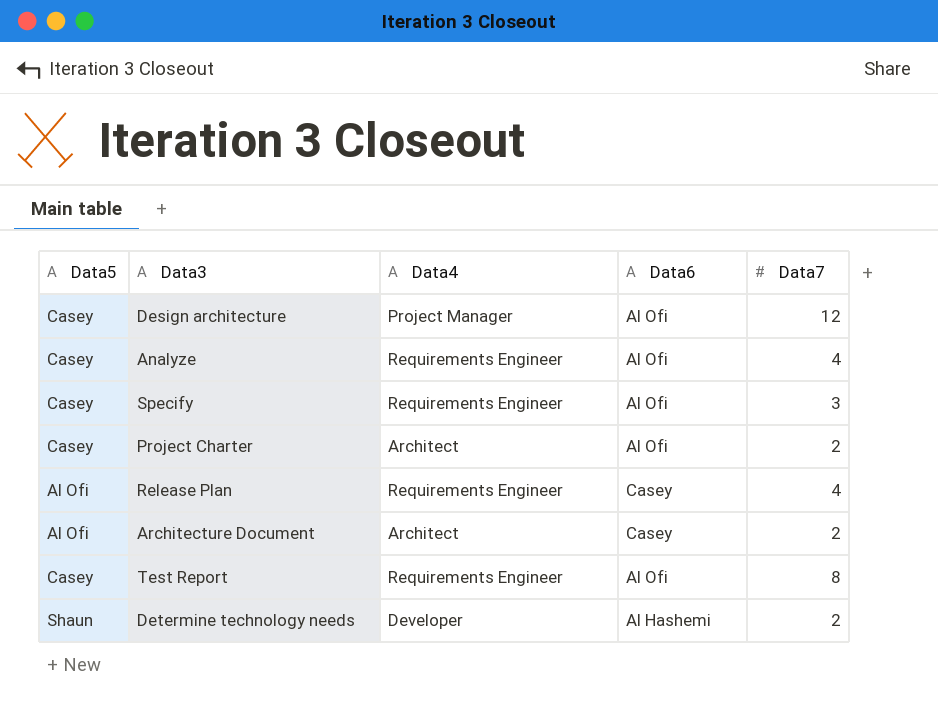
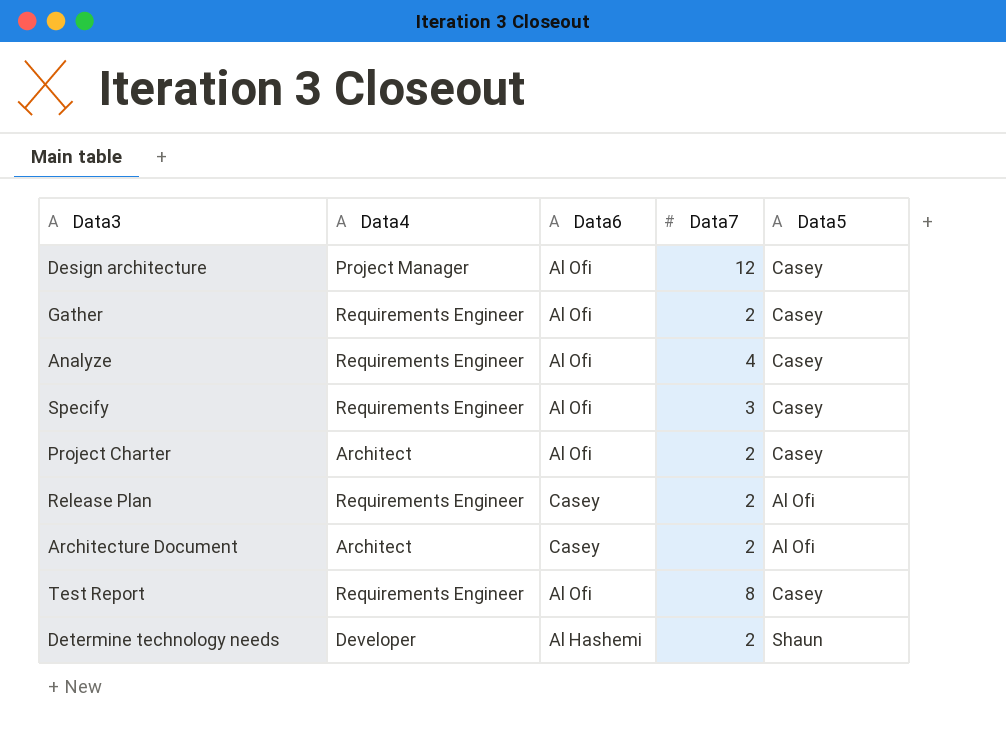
column Data5 | position: 1 -> 5
row Gather: none -> Requirements Engineer | Al Ofi | 2 | Casey
Release Plan | Data7: 4 -> 2

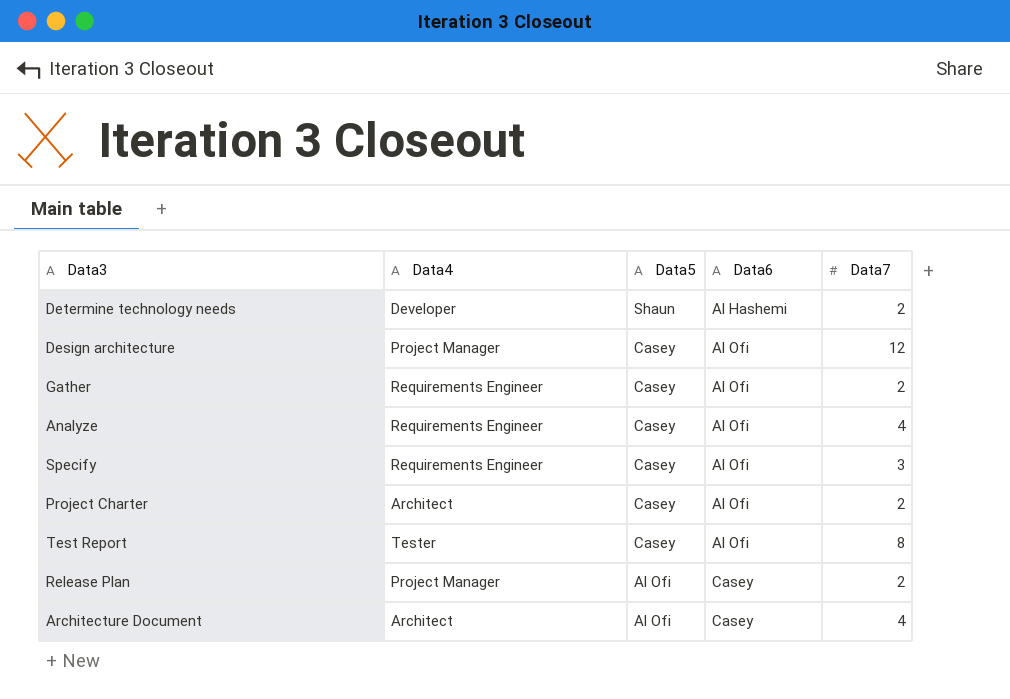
row order: none -> Data5 descending
column Data5 | position: 5 -> 3
Test Report | Data4: Requirements Engineer -> Tester
Release Plan | Data4: Requirements Engineer -> Project Manager
Architecture Document | Data7: 2 -> 4

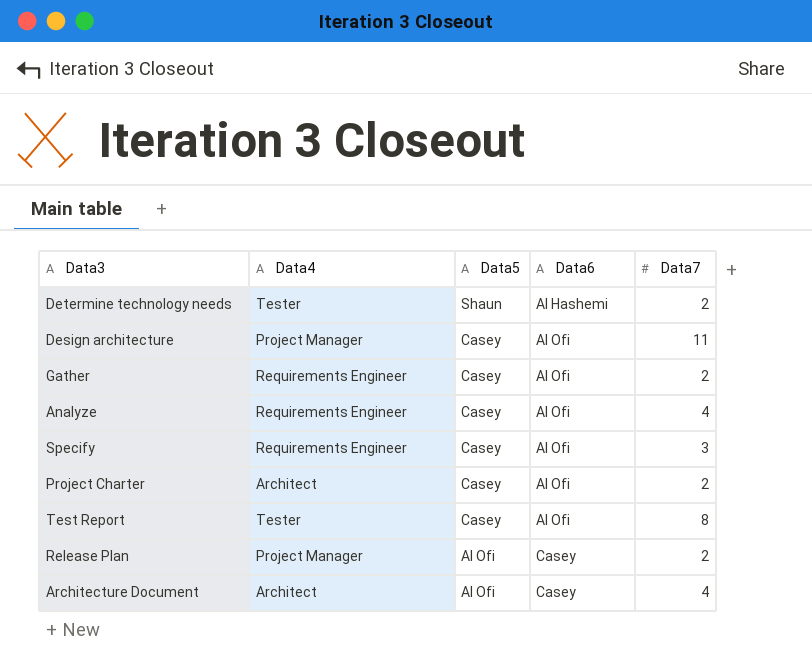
Determine technology needs | Data4: Developer -> Tester
Design architecture | Data7: 12 -> 11

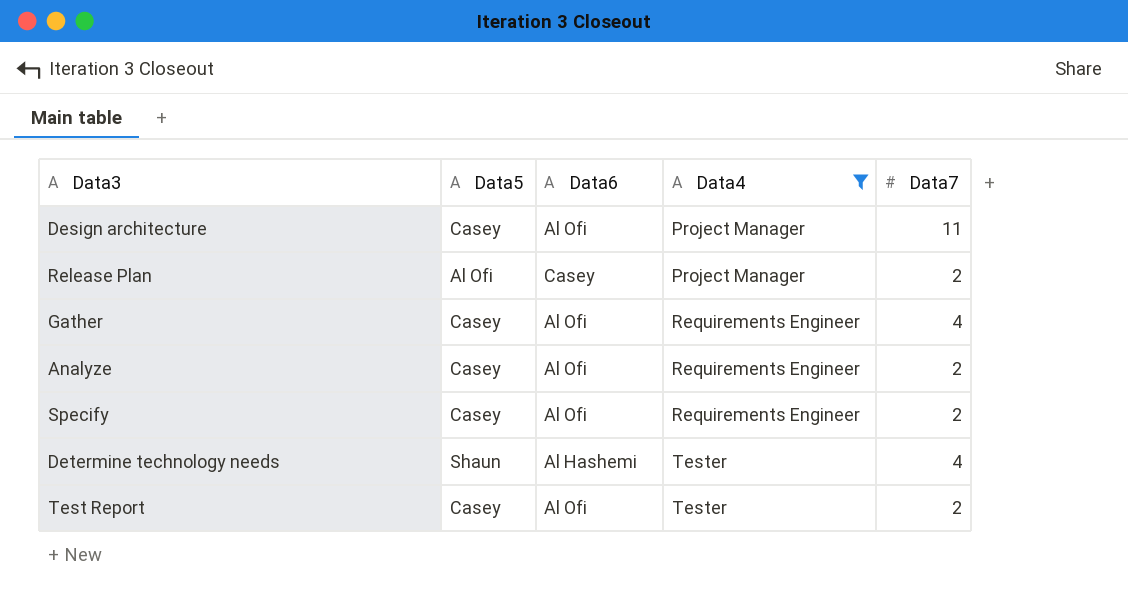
filter: none -> Data4 != Architect
row order: Data5 descending -> Data4 ascending
column Data4 | position: 2 -> 4
Gather | Data7: 2 -> 4
Analyze | Data7: 4 -> 2
Specify | Data7: 3 -> 2
Determine technology needs | Data7: 2 -> 4
Test Report | Data7: 8 -> 2

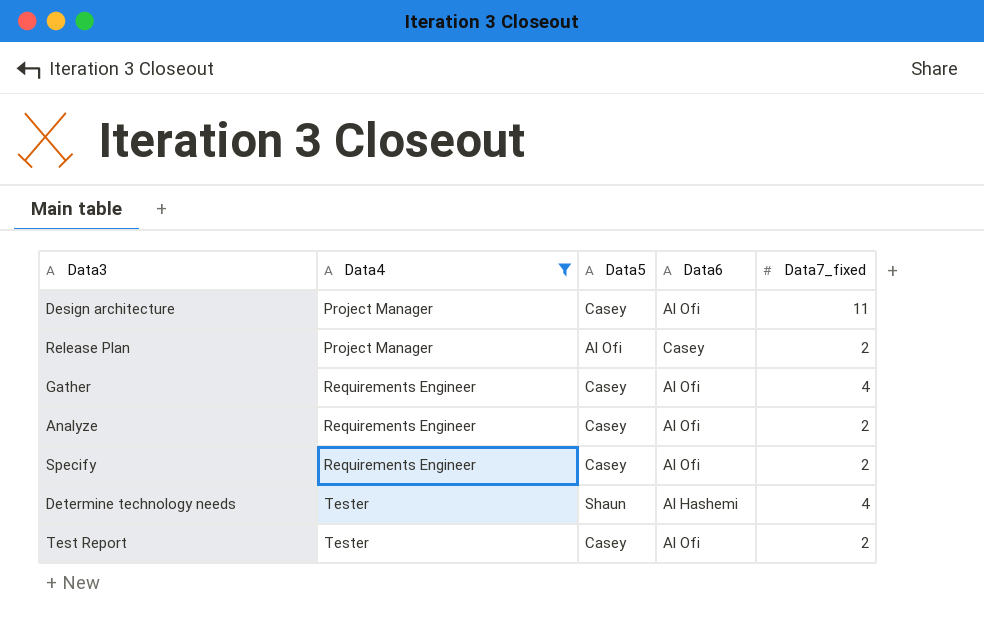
column Data4 | position: 4 -> 2
column name: Data7 -> Data7_fixed

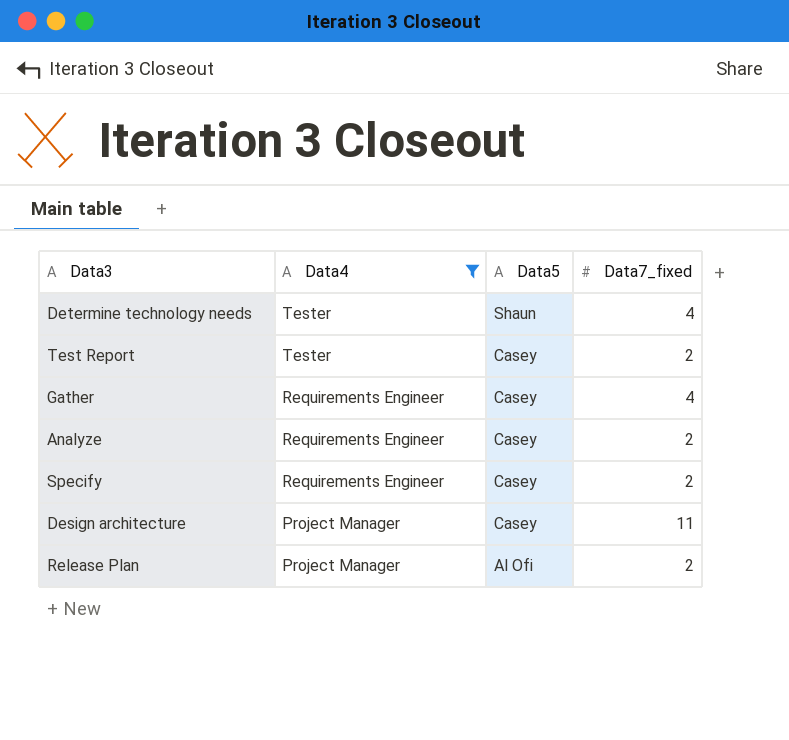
row order: Data4 ascending -> Data4 descending
column Data6 | position: 4 -> none

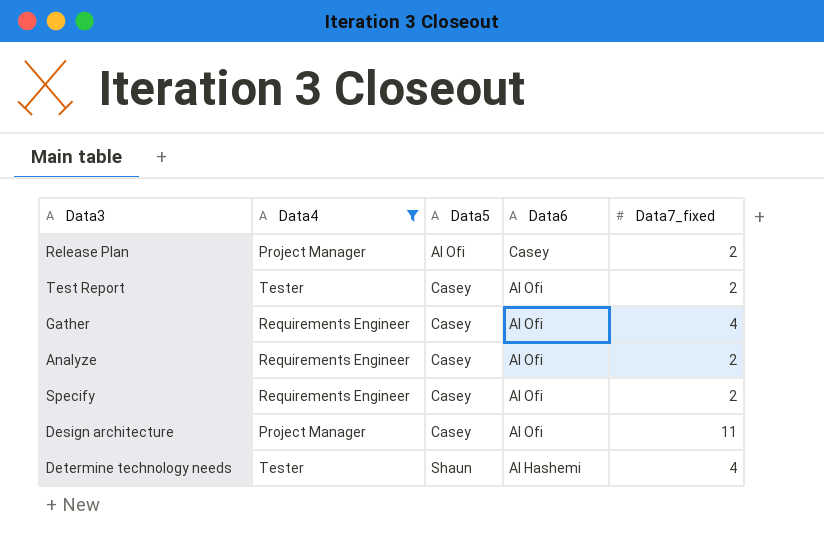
row order: Data4 descending -> Data5 ascending
column Data6 | position: none -> 4

